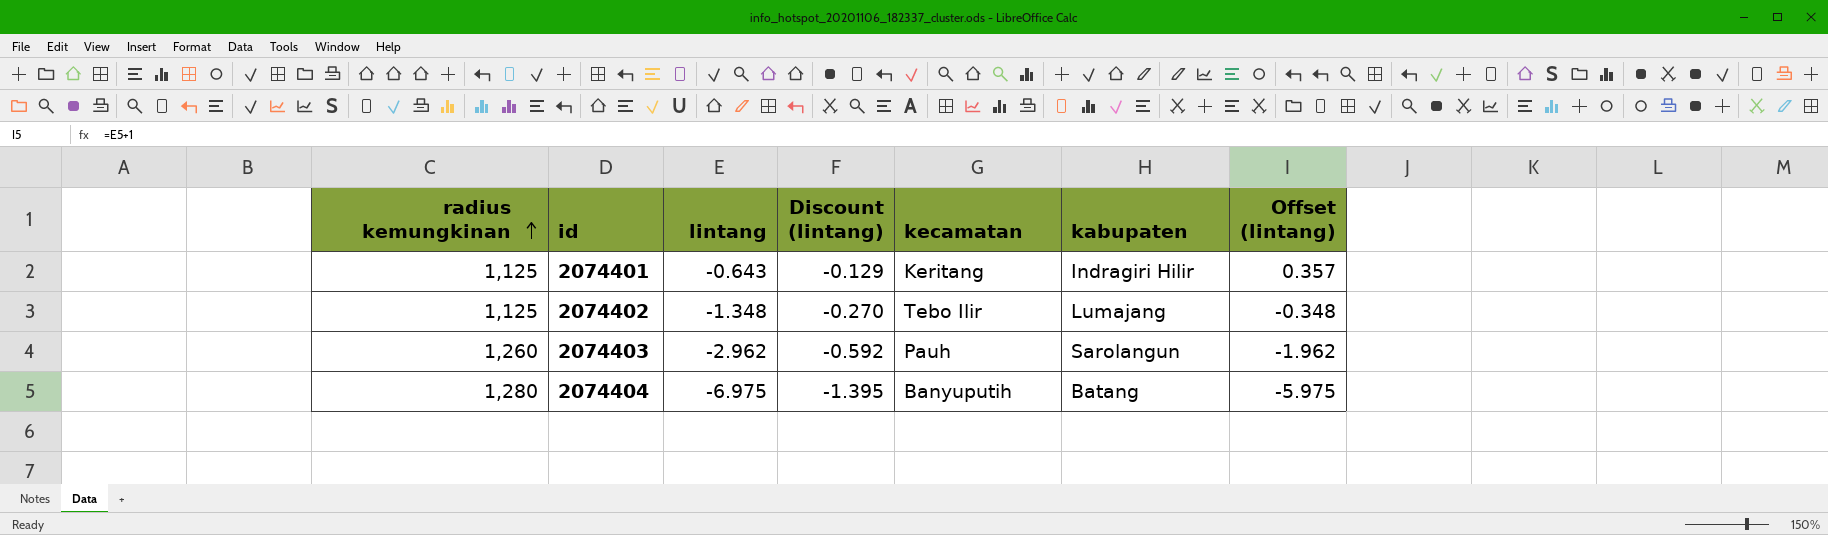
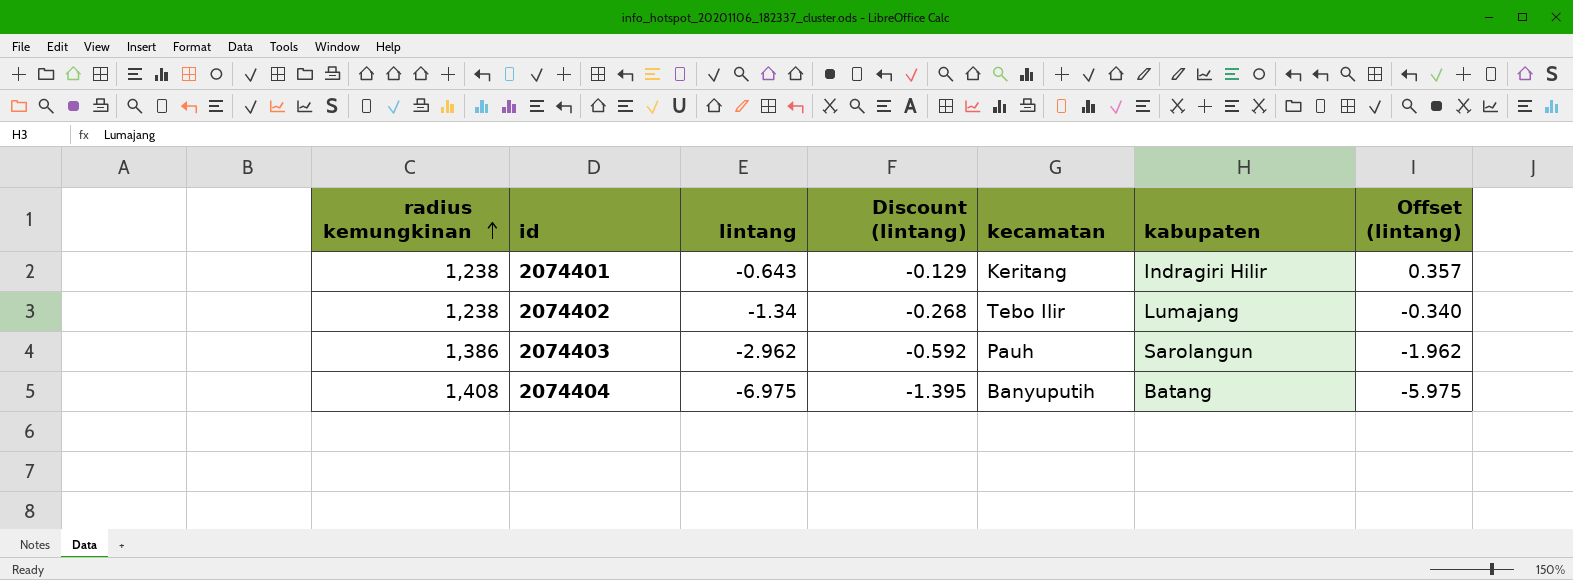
2074401 | radius kemungkinan: 1,125 -> 1,238
2074402 | radius kemungkinan: 1,125 -> 1,238
2074402 | lintang: -1.348 -> -1.34
2074402 | Discount (lintang): -0.270 -> -0.268
2074402 | Offset (lintang): -0.348 -> -0.340
2074403 | radius kemungkinan: 1,260 -> 1,386
2074404 | radius kemungkinan: 1,280 -> 1,408

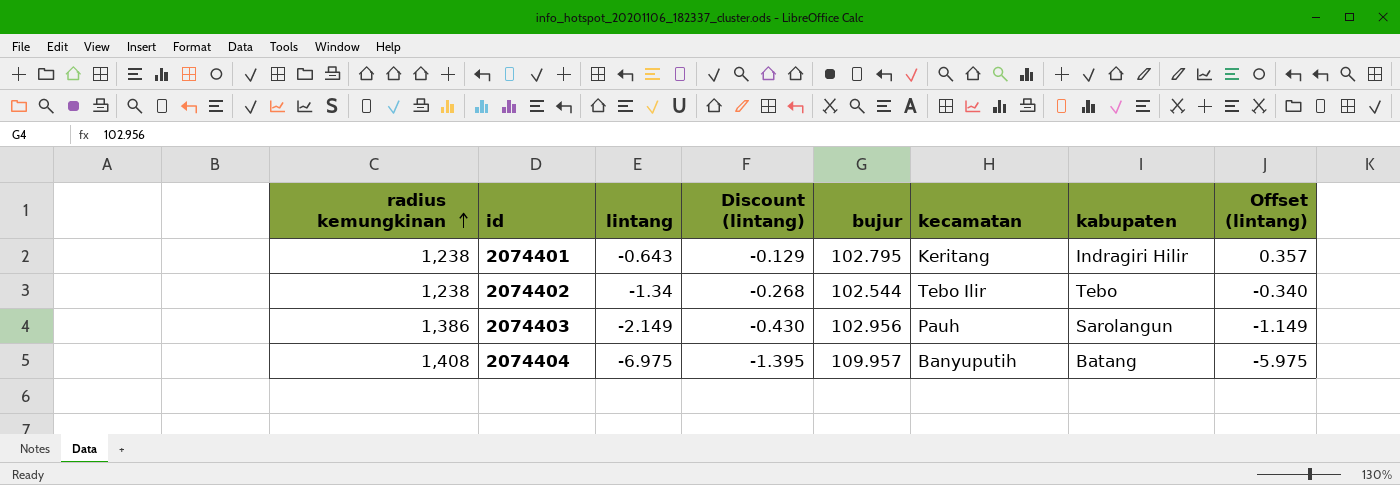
column bujur | position: none -> 5
2074402 | kabupaten: Lumajang -> Tebo
2074403 | lintang: -2.962 -> -2.149
2074403 | Discount (lintang): -0.592 -> -0.430
2074403 | Offset (lintang): -1.962 -> -1.149

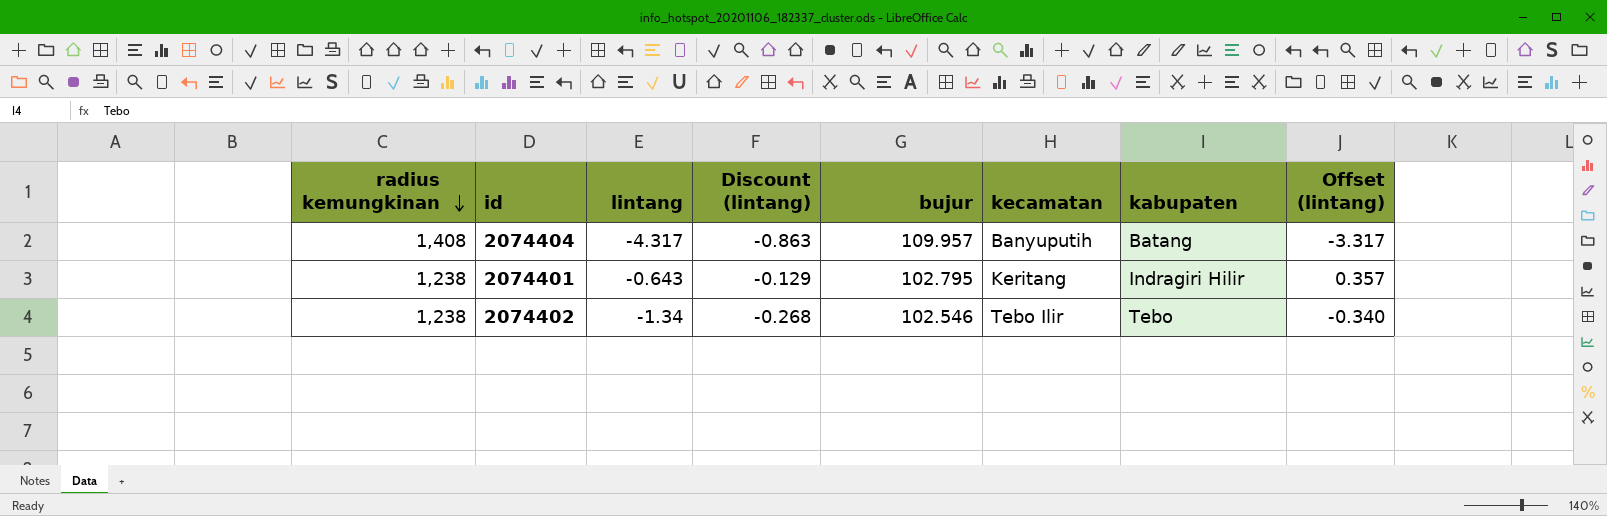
row order: radius kemungkinan ascending -> radius kemungkinan descending
row 2074403: 1,386 | -2.149 | -0.430 | 102.956 | Pauh | Sarolangun | -1.149 -> none
2074404 | lintang: -6.975 -> -4.317
2074404 | Discount (lintang): -1.395 -> -0.863
2074404 | Offset (lintang): -5.975 -> -3.317
2074402 | bujur: 102.544 -> 102.546

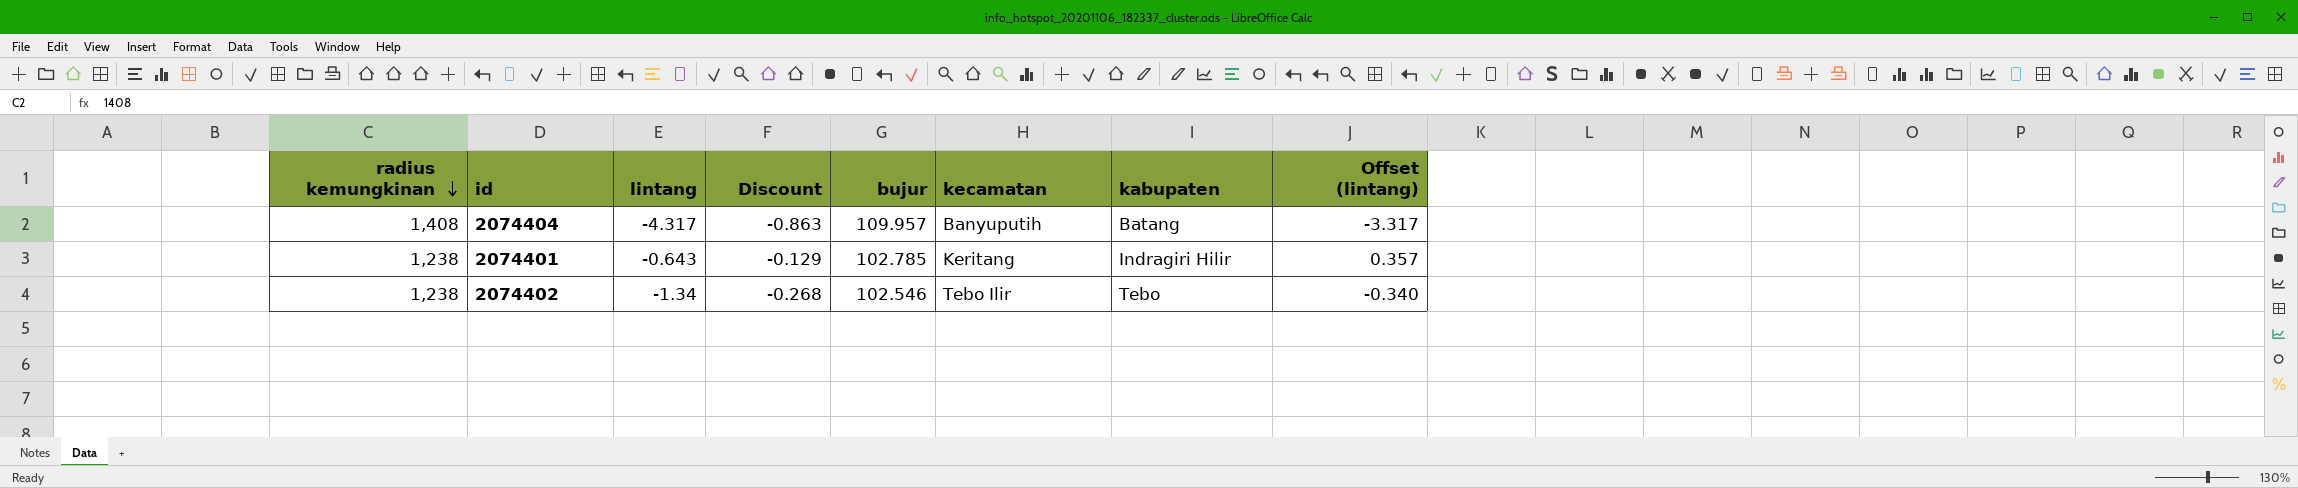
column name: Discount (lintang) -> Discount
2074401 | bujur: 102.795 -> 102.785

